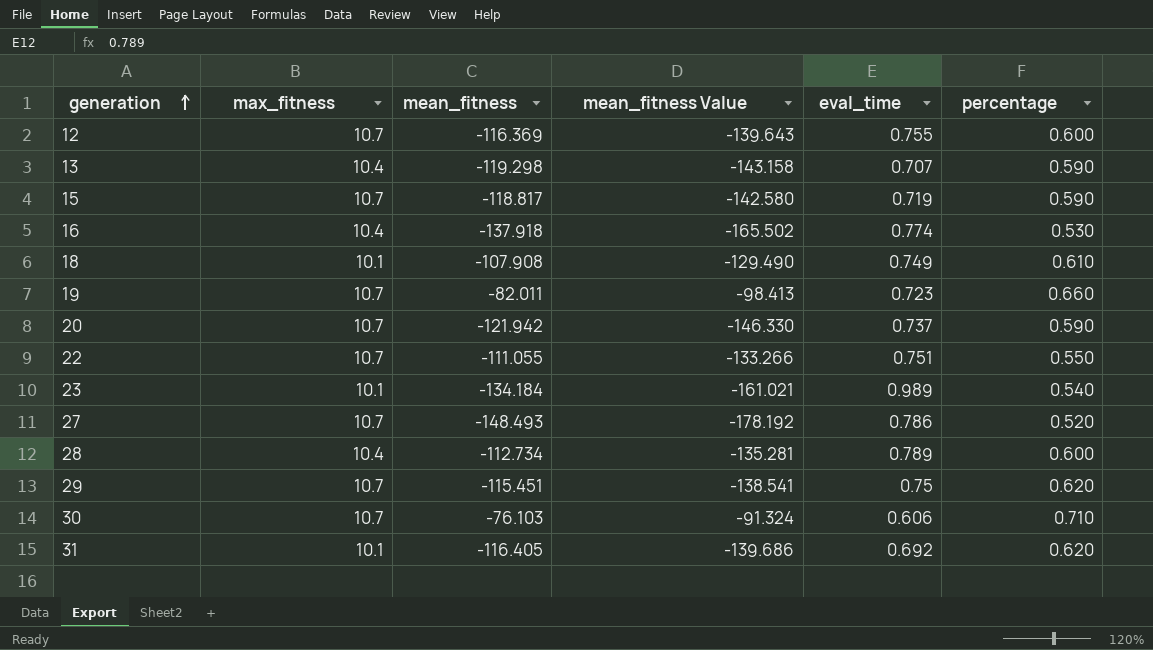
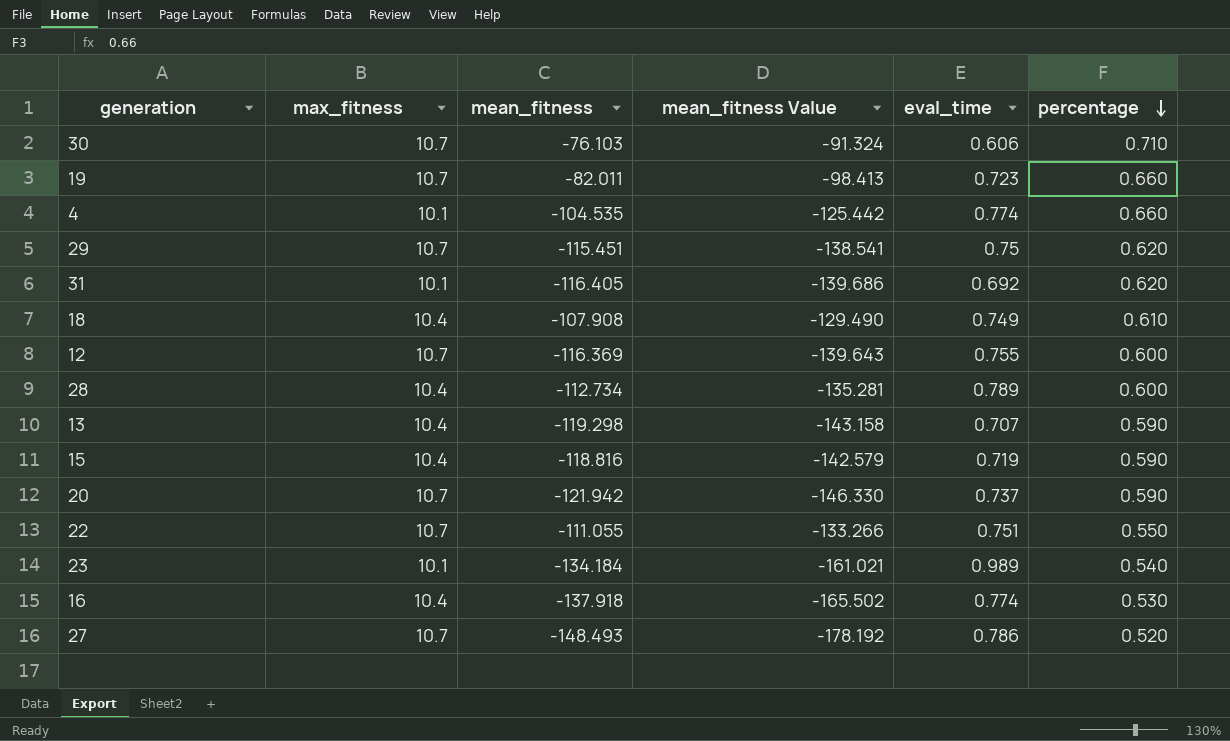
row order: generation ascending -> percentage descending
row 4: none -> 10.1 | -104.535 | -125.442 | 0.774 | 0.660
18 | max_fitness: 10.1 -> 10.4
15 | max_fitness: 10.7 -> 10.4
15 | mean_fitness: -118.817 -> -118.816
15 | mean_fitness Value: -142.580 -> -142.579

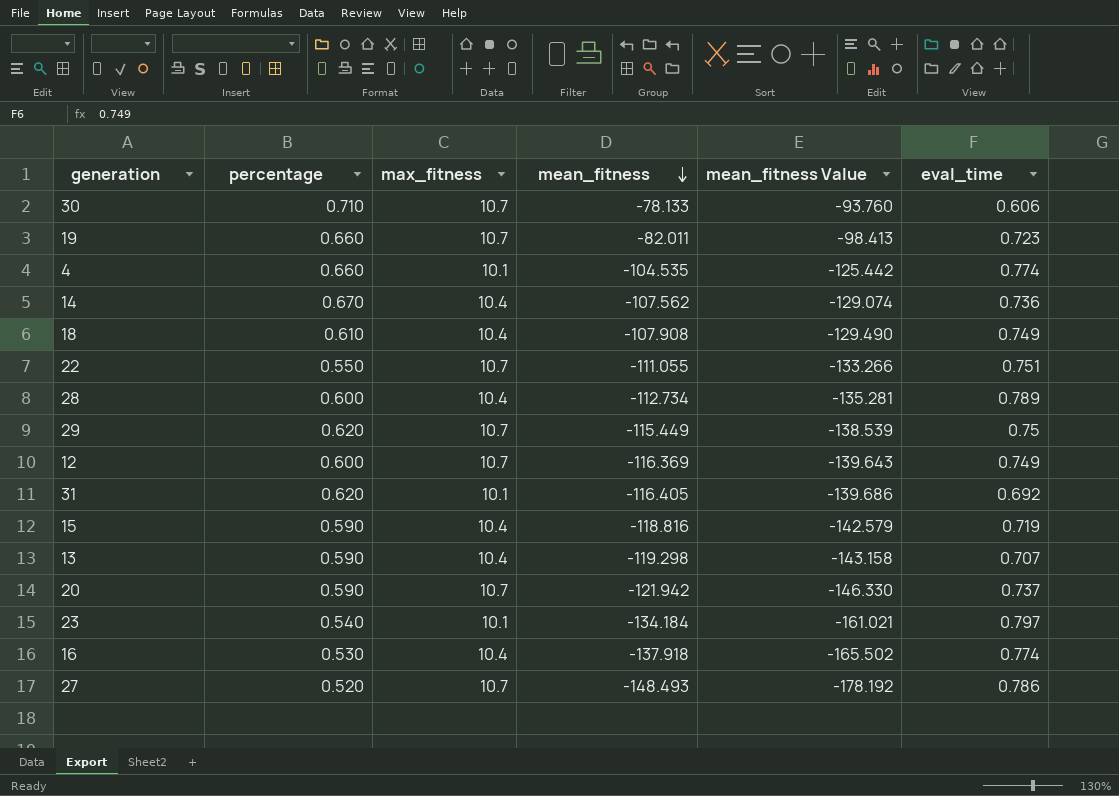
row order: percentage descending -> mean_fitness descending
column percentage | position: 6 -> 2
30 | mean_fitness: -76.103 -> -78.133
30 | mean_fitness Value: -91.324 -> -93.760
row 14: none -> 0.670 | 10.4 | -107.562 | -129.074 | 0.736
29 | mean_fitness: -115.451 -> -115.449
29 | mean_fitness Value: -138.541 -> -138.539
12 | eval_time: 0.755 -> 0.749
23 | eval_time: 0.989 -> 0.797

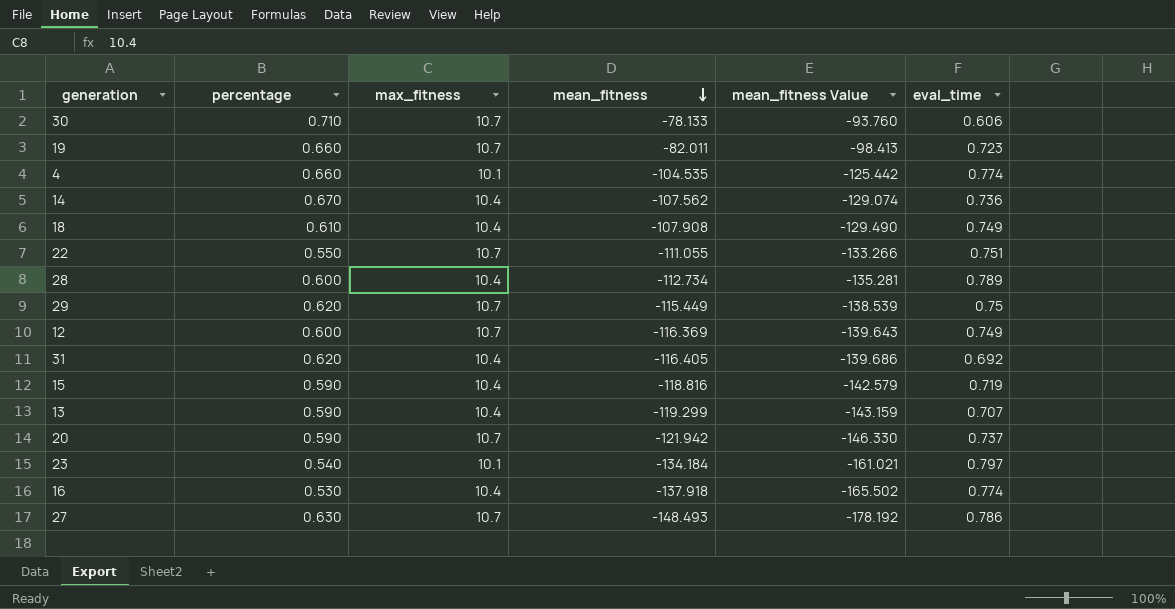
31 | max_fitness: 10.1 -> 10.4
13 | mean_fitness: -119.298 -> -119.299
13 | mean_fitness Value: -143.158 -> -143.159
27 | percentage: 0.520 -> 0.630

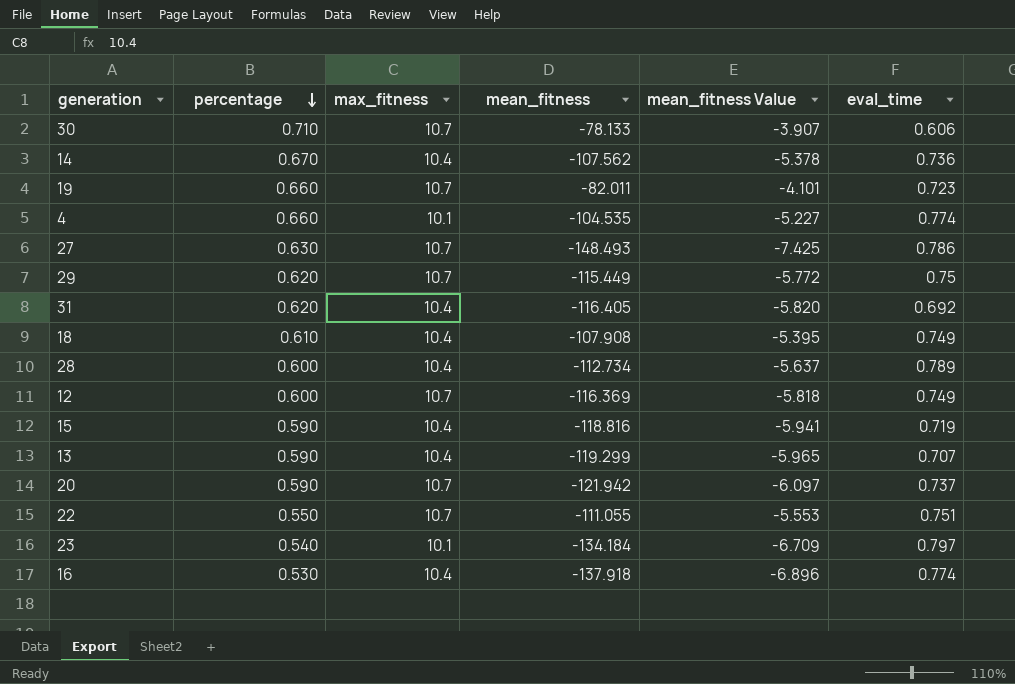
row order: mean_fitness descending -> percentage descending
column mean_fitness Value | formula: [mean_fitness] * 1.2 -> [mean_fitness] * 0.05

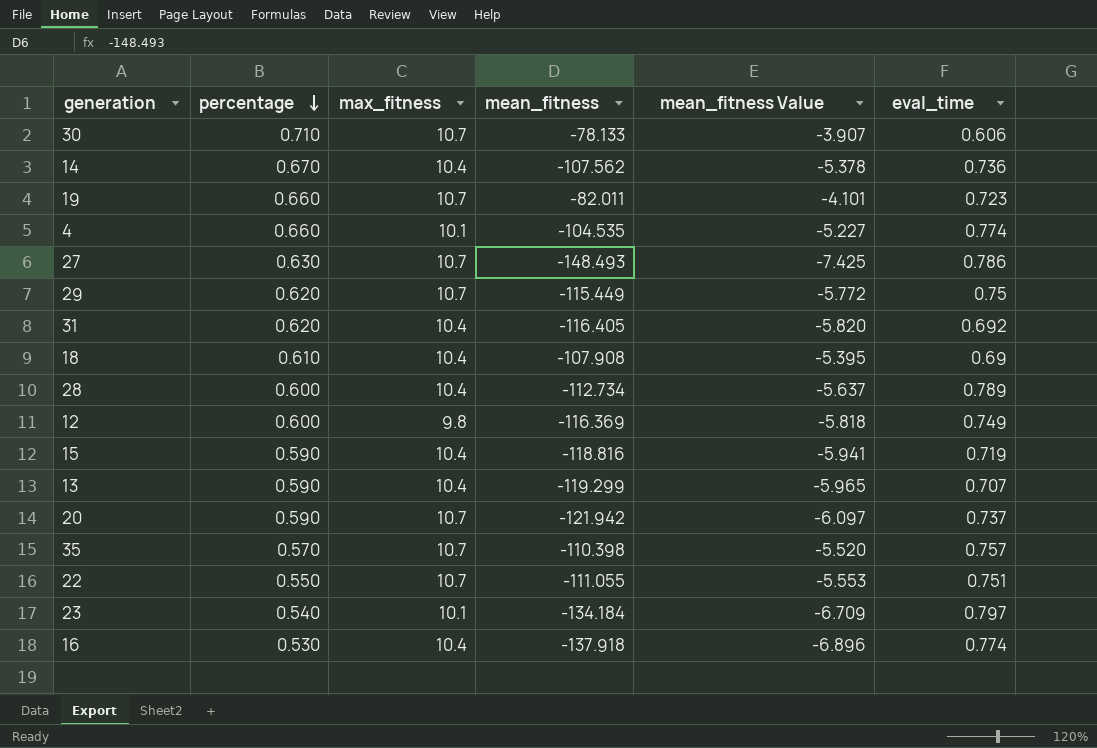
18 | eval_time: 0.749 -> 0.69
12 | max_fitness: 10.7 -> 9.8
row 35: none -> 0.570 | 10.7 | -110.398 | -5.520 | 0.757

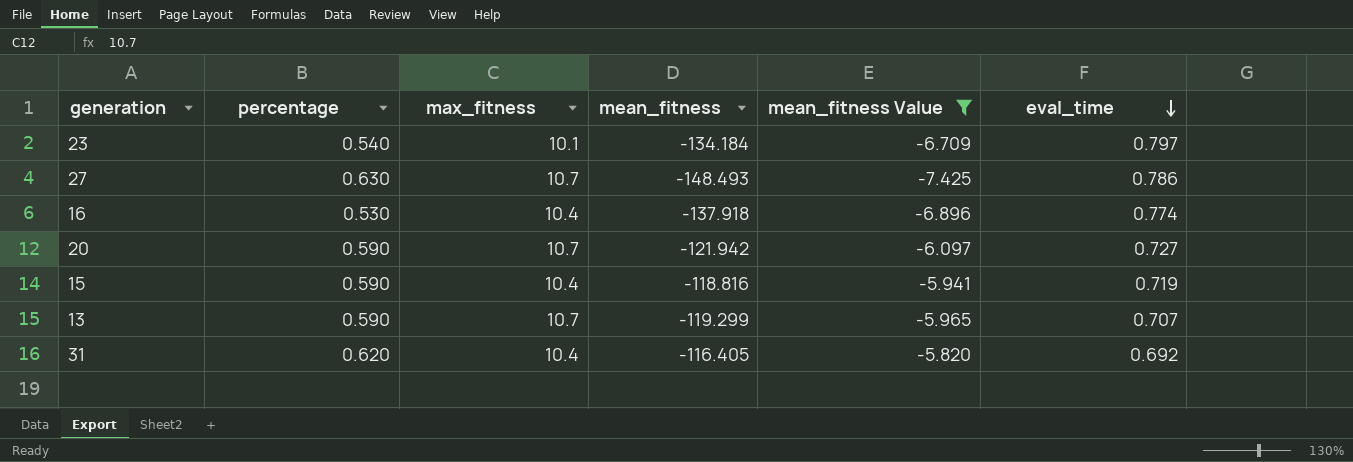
filter: none -> mean_fitness Value <= -5.820
row order: percentage descending -> eval_time descending
20 | eval_time: 0.737 -> 0.727
13 | max_fitness: 10.4 -> 10.7

